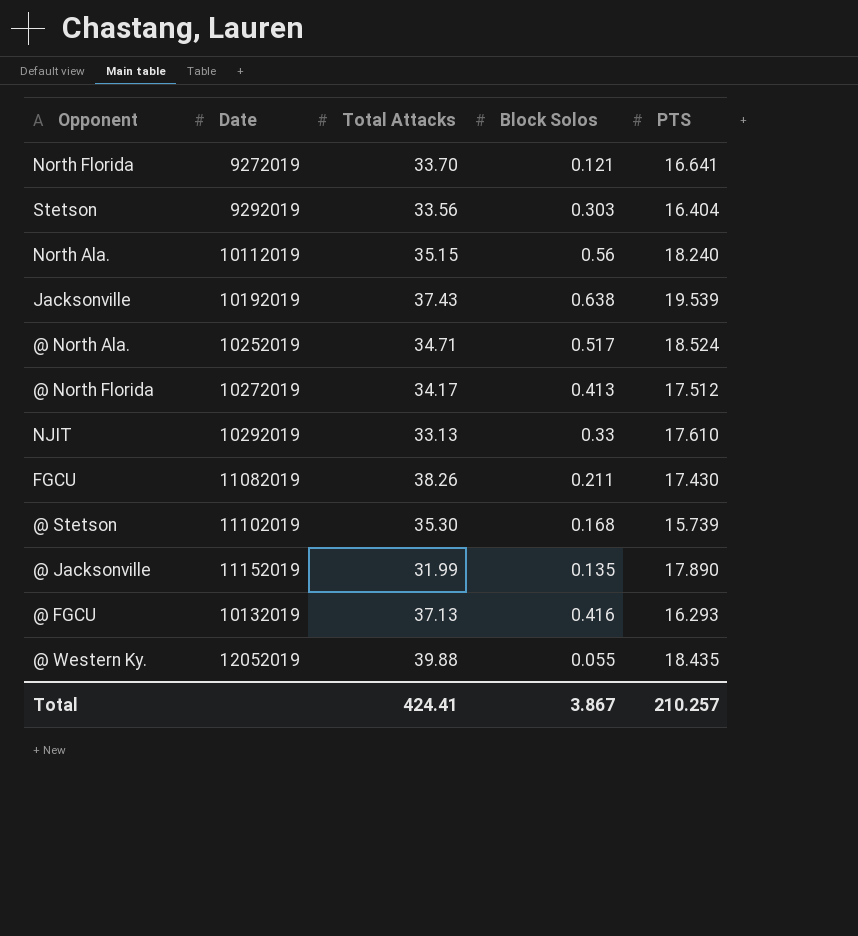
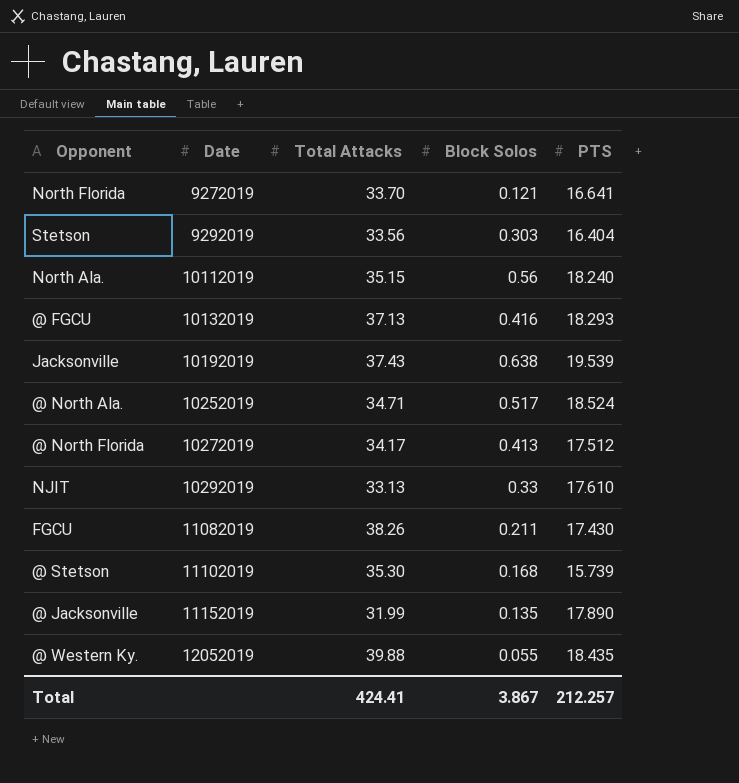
row order: none -> Date ascending
@ FGCU | PTS: 16.293 -> 18.293
Total | PTS: 210.257 -> 212.257

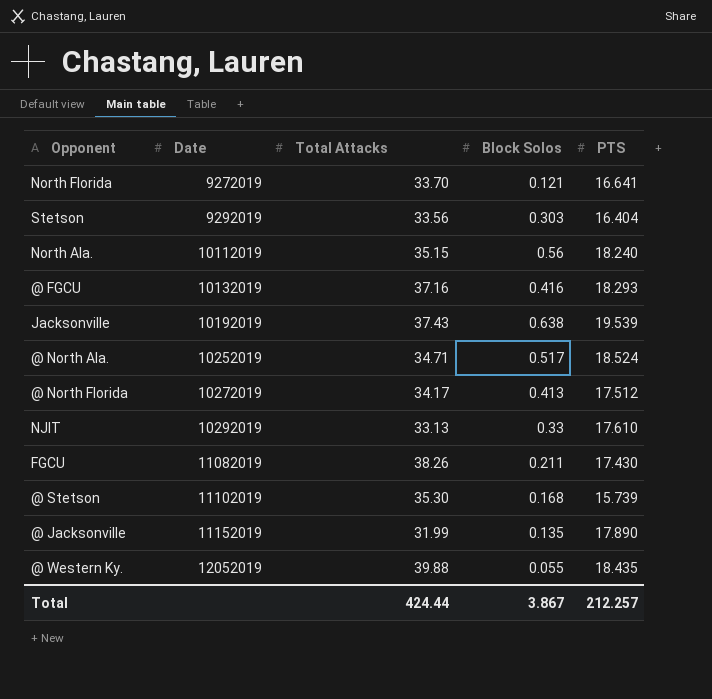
@ FGCU | Total Attacks: 37.13 -> 37.16
Total | Total Attacks: 424.41 -> 424.44

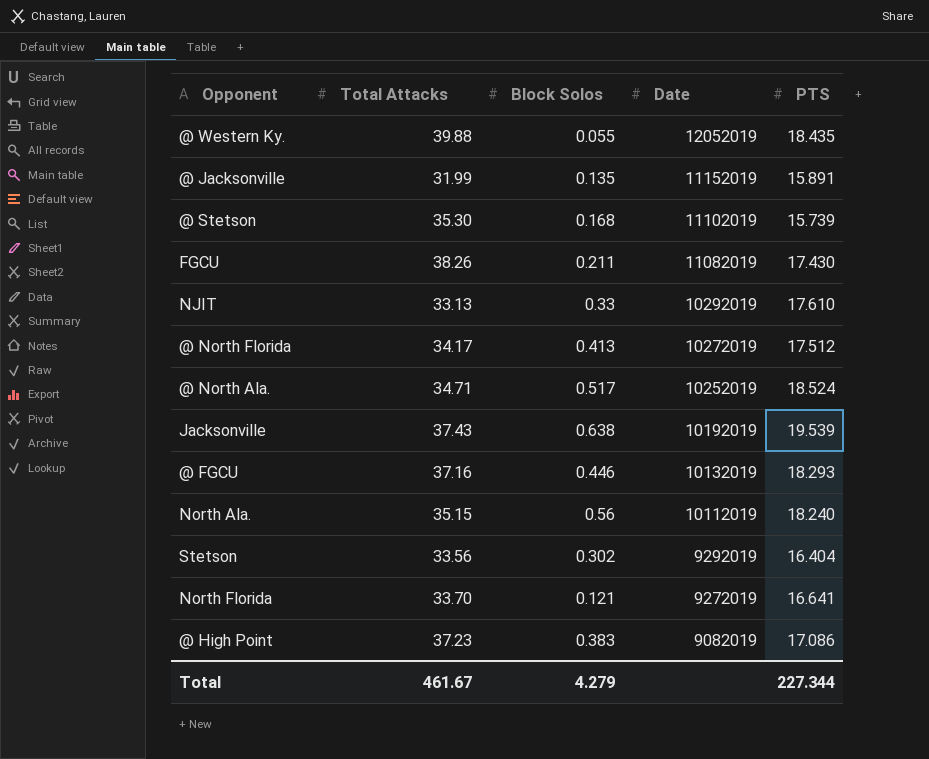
row order: Date ascending -> Date descending
column Date | position: 2 -> 4
@ Jacksonville | PTS: 17.890 -> 15.891
@ FGCU | Block Solos: 0.416 -> 0.446
Stetson | Block Solos: 0.303 -> 0.302
row @ High Point: none -> 37.23 | 0.383 | 9082019 | 17.086
Total | Total Attacks: 424.44 -> 461.67
Total | Block Solos: 3.867 -> 4.279
Total | PTS: 212.257 -> 227.344

